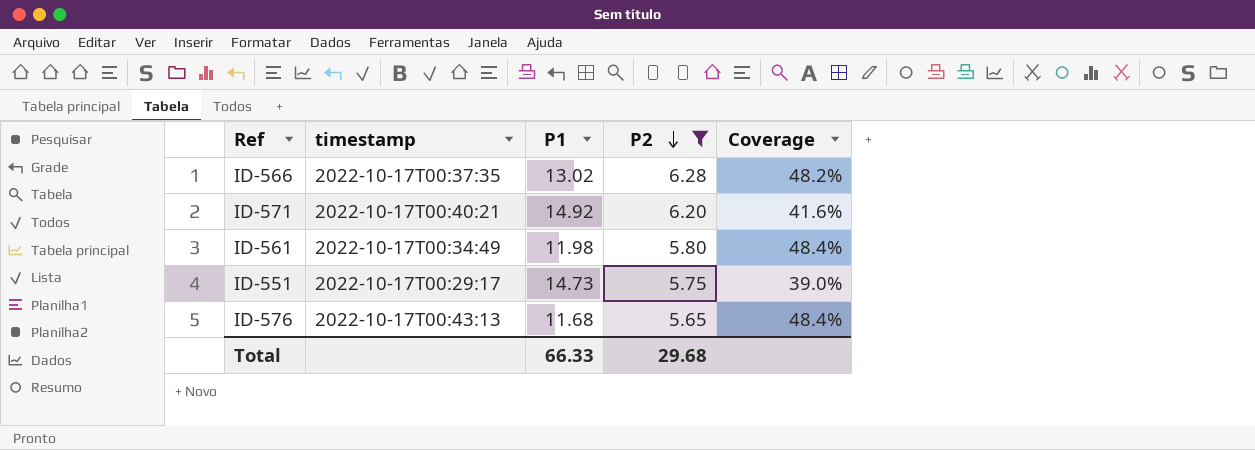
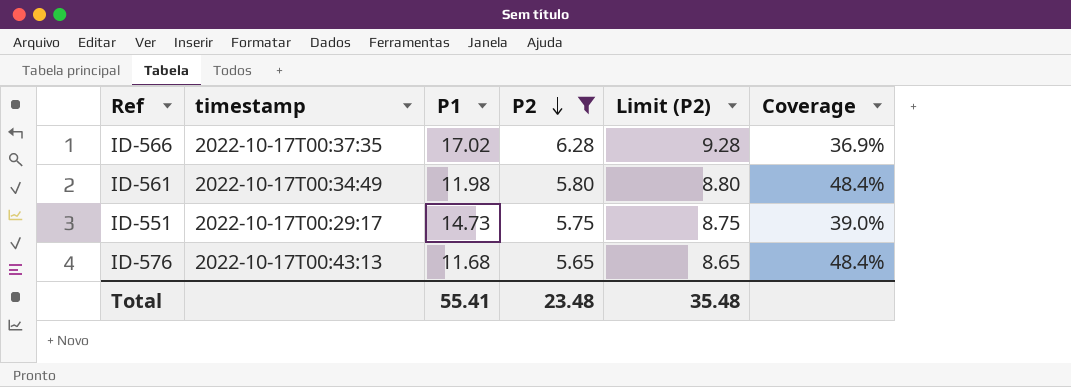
column Limit (P2) | formula: none -> [P2] + 3
row ID-571: 2022-10-17T00:40:21 | 14.92 | 6.20 | 41.6% -> none
ID-566 | P1: 13.02 -> 17.02
ID-566 | Coverage: 48.2% -> 36.9%
Total | P1: 66.33 -> 55.41
Total | P2: 29.68 -> 23.48

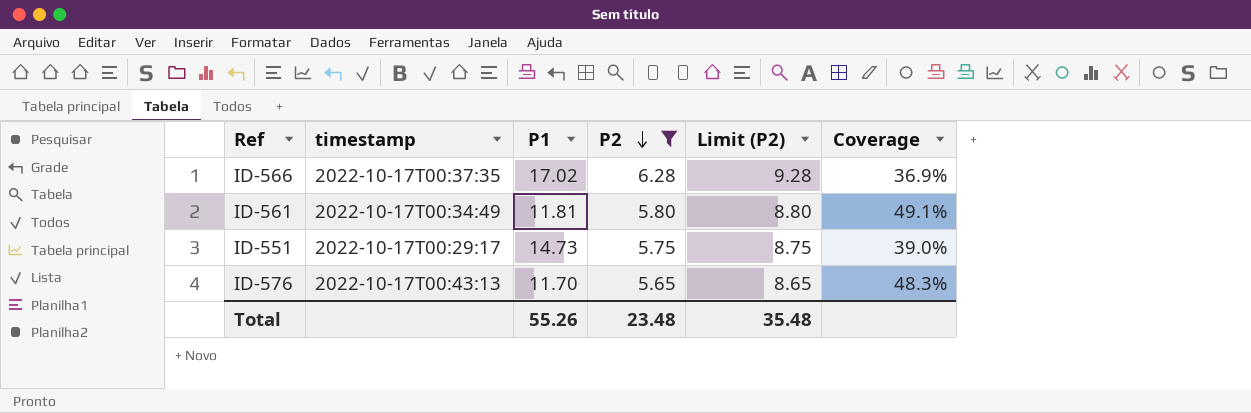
ID-561 | P1: 11.98 -> 11.81
ID-561 | Coverage: 48.4% -> 49.1%
ID-576 | P1: 11.68 -> 11.70
ID-576 | Coverage: 48.4% -> 48.3%
Total | P1: 55.41 -> 55.26

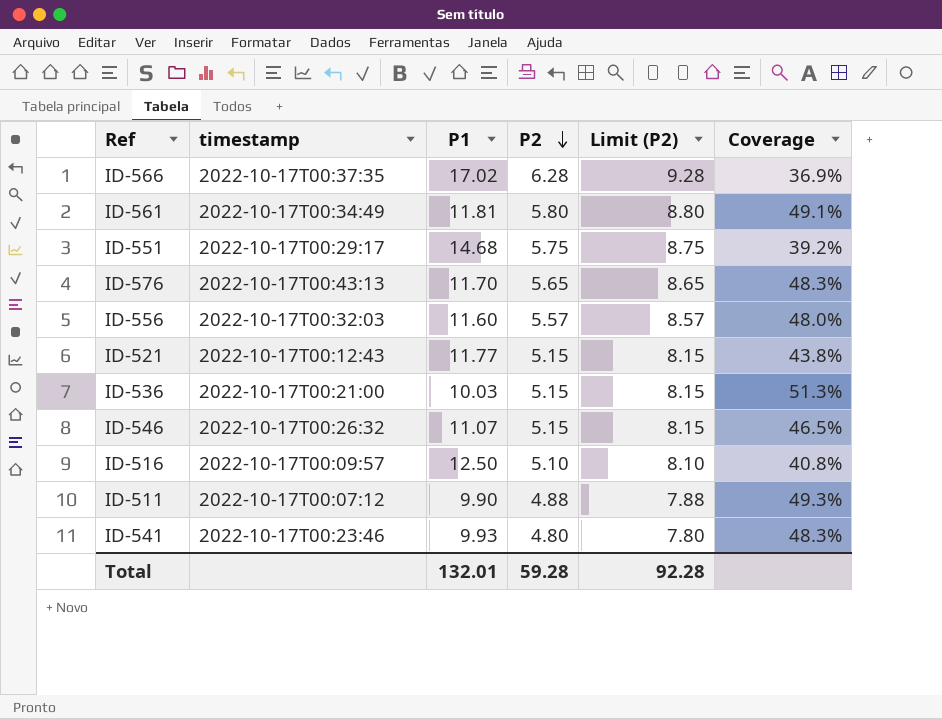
filter: P2 >= 5.65 -> none
ID-551 | P1: 14.73 -> 14.68
ID-551 | Coverage: 39.0% -> 39.2%
Total | P1: 55.26 -> 132.01
Total | P2: 23.48 -> 59.28
Total | Limit (P2): 35.48 -> 92.28

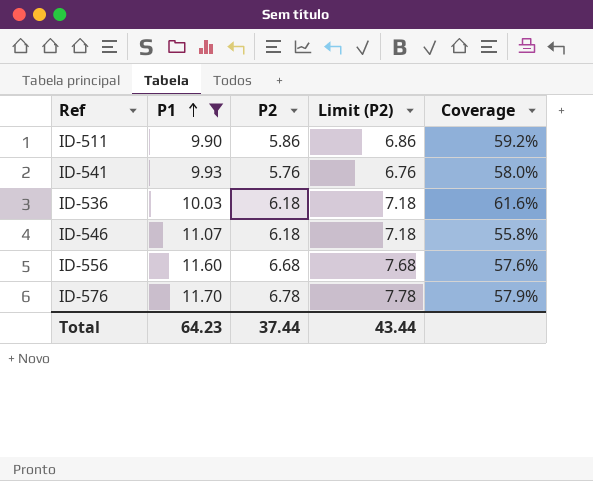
filter: none -> P1 <= 11.70
row order: P2 descending -> P1 ascending
column timestamp | position: 2 -> none
column Limit (P2) | formula: [P2] + 3 -> [P2] + 1
ID-511 | P2: 4.88 -> 5.86
ID-511 | Coverage: 49.3% -> 59.2%
ID-541 | P2: 4.80 -> 5.76
ID-541 | Coverage: 48.3% -> 58.0%
ID-536 | P2: 5.15 -> 6.18
ID-536 | Coverage: 51.3% -> 61.6%
ID-546 | P2: 5.15 -> 6.18
ID-546 | Coverage: 46.5% -> 55.8%
ID-556 | P2: 5.57 -> 6.68
ID-556 | Coverage: 48.0% -> 57.6%
ID-576 | P2: 5.65 -> 6.78
ID-576 | Coverage: 48.3% -> 57.9%
Total | P1: 132.01 -> 64.23
Total | P2: 59.28 -> 37.44
Total | Limit (P2): 92.28 -> 43.44

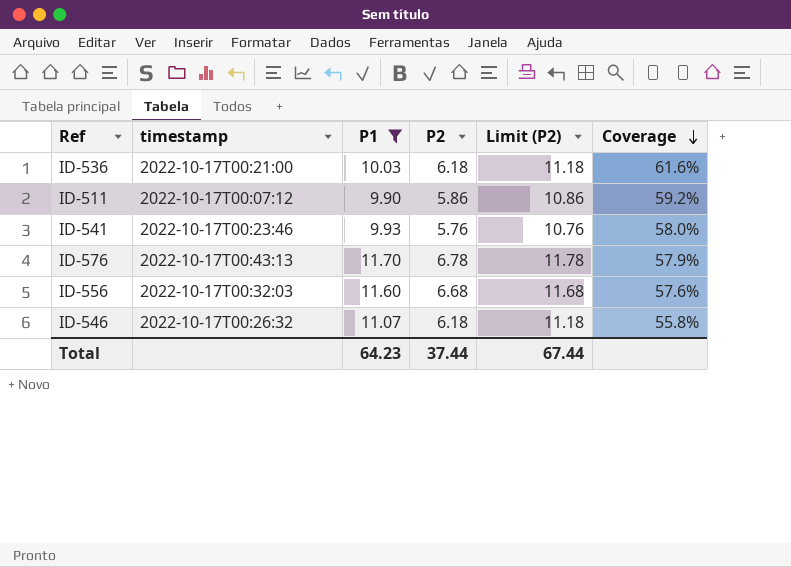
row order: P1 ascending -> Coverage descending
column timestamp | position: none -> 2
column Limit (P2) | formula: [P2] + 1 -> [P2] + 5
Total | Limit (P2): 43.44 -> 67.44

